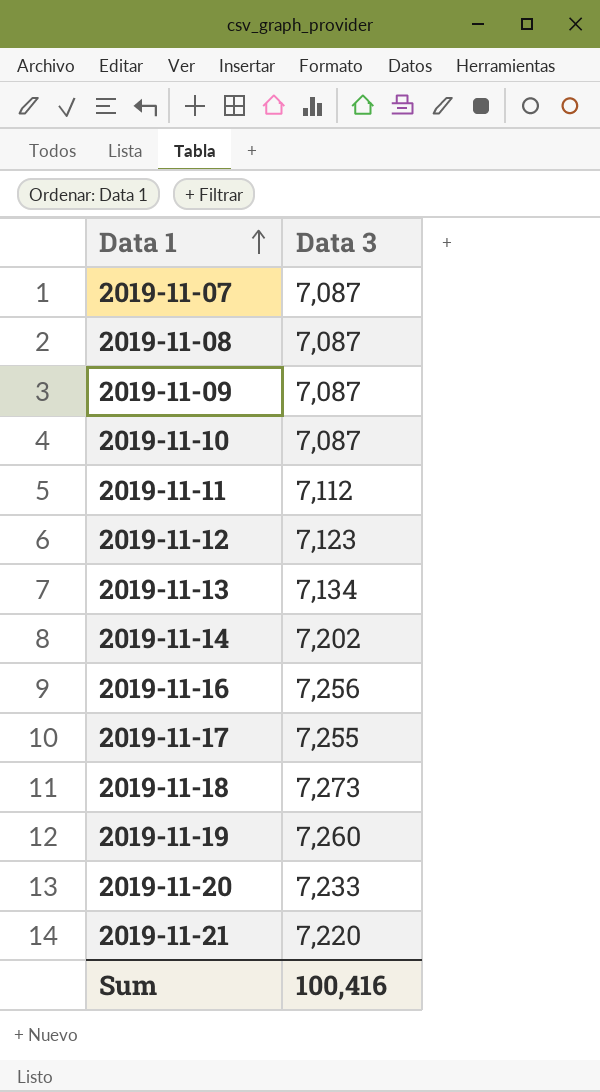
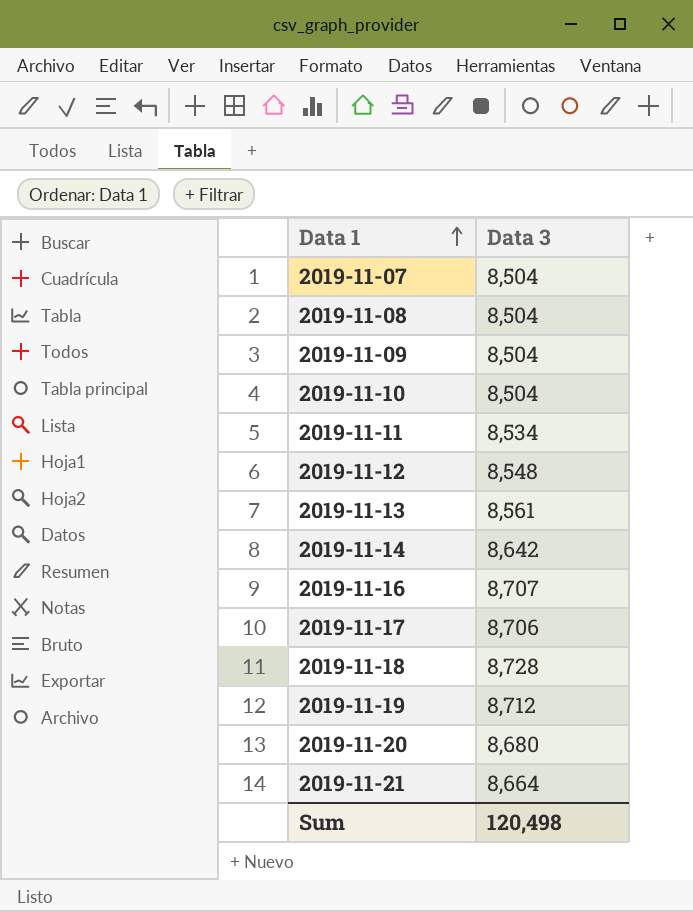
2019-11-07 | Data 3: 7,087 -> 8,504
2019-11-08 | Data 3: 7,087 -> 8,504
2019-11-09 | Data 3: 7,087 -> 8,504
2019-11-10 | Data 3: 7,087 -> 8,504
2019-11-11 | Data 3: 7,112 -> 8,534
2019-11-12 | Data 3: 7,123 -> 8,548
2019-11-13 | Data 3: 7,134 -> 8,561
2019-11-14 | Data 3: 7,202 -> 8,642
2019-11-16 | Data 3: 7,256 -> 8,707
2019-11-17 | Data 3: 7,255 -> 8,706
2019-11-18 | Data 3: 7,273 -> 8,728
2019-11-19 | Data 3: 7,260 -> 8,712
2019-11-20 | Data 3: 7,233 -> 8,680
2019-11-21 | Data 3: 7,220 -> 8,664
Sum | Data 3: 100,416 -> 120,498

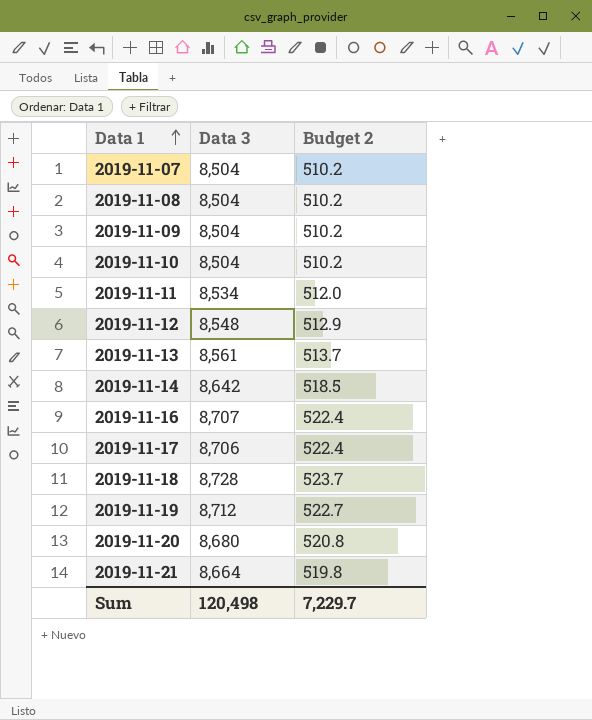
column Budget 2 | formula: none -> [Data 3] * 0.06

